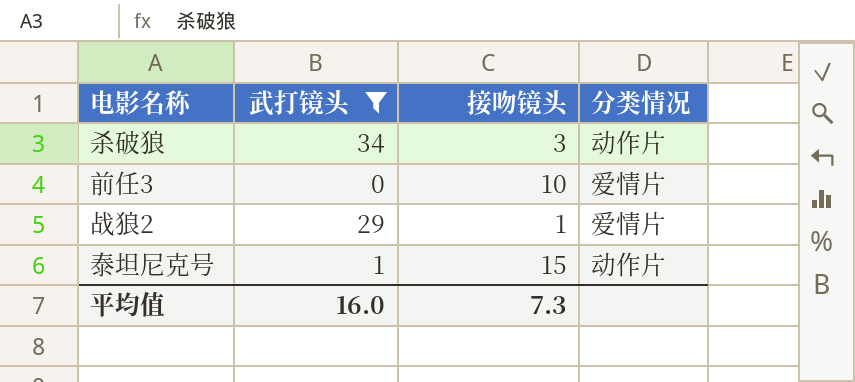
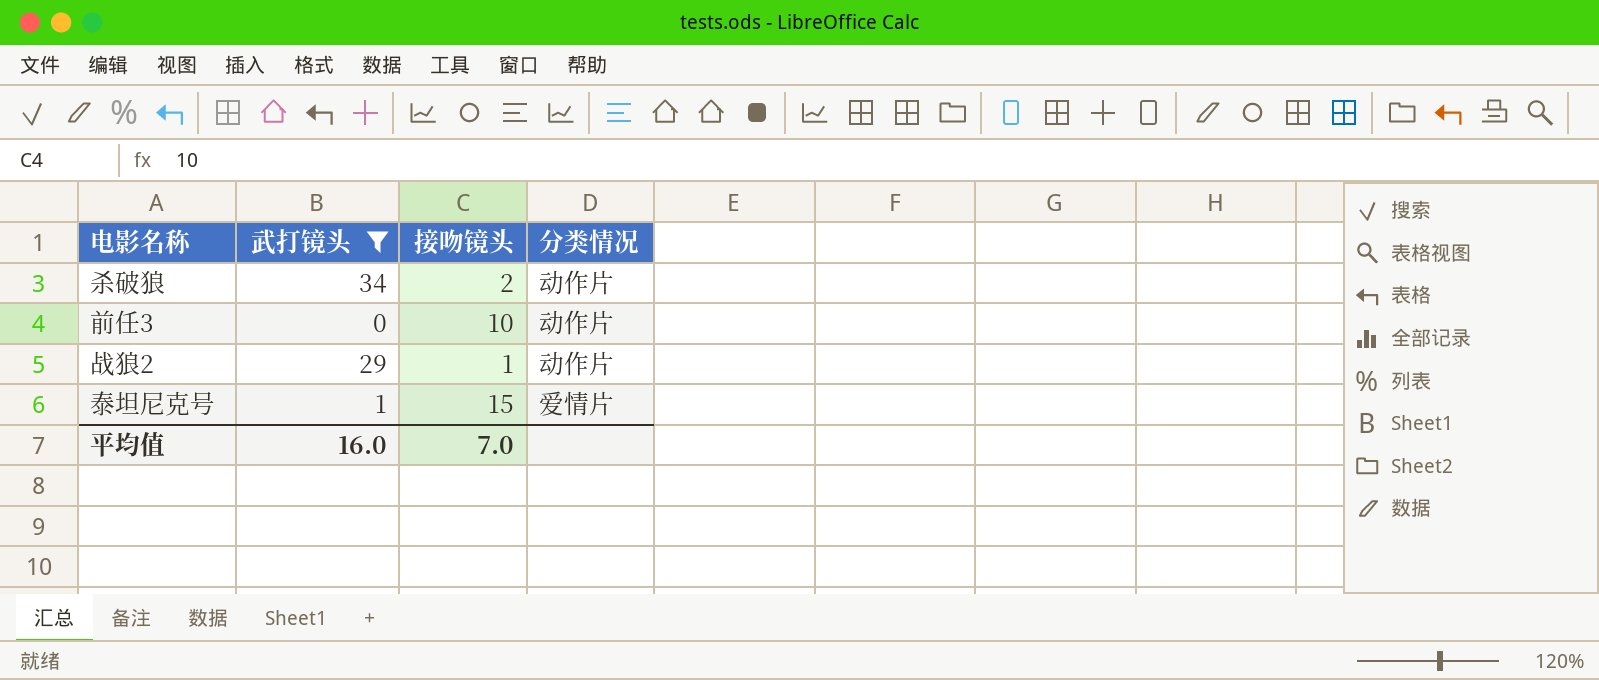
杀破狼 | 接吻镜头: 3 -> 2
前任3 | 分类情况: 爱情片 -> 动作片
战狼2 | 分类情况: 爱情片 -> 动作片
泰坦尼克号 | 分类情况: 动作片 -> 爱情片
平均值 | 接吻镜头: 7.3 -> 7.0

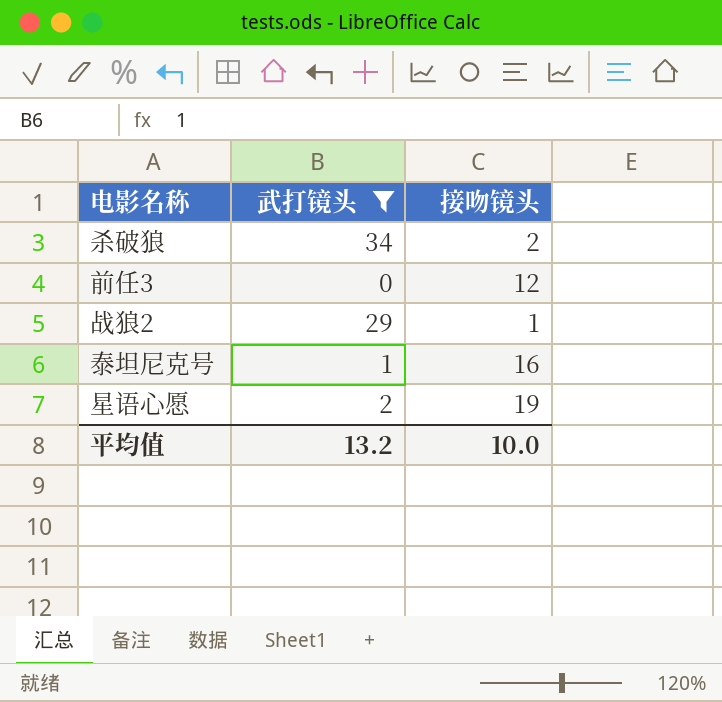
column 分类情况 | position: 4 -> none
前任3 | 接吻镜头: 10 -> 12
泰坦尼克号 | 接吻镜头: 15 -> 16
row 星语心愿: none -> 2 | 19
平均值 | 武打镜头: 16.0 -> 13.2
平均值 | 接吻镜头: 7.0 -> 10.0

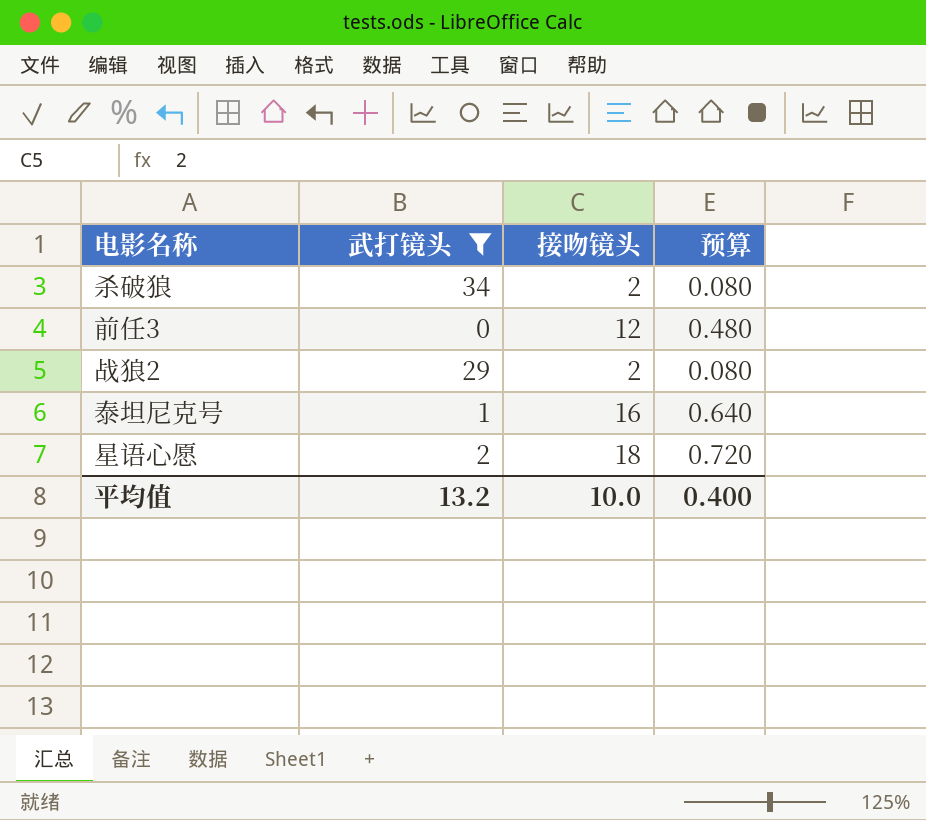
column 预算 | formula: none -> [接吻镜头] * 0.04
战狼2 | 接吻镜头: 1 -> 2
星语心愿 | 接吻镜头: 19 -> 18

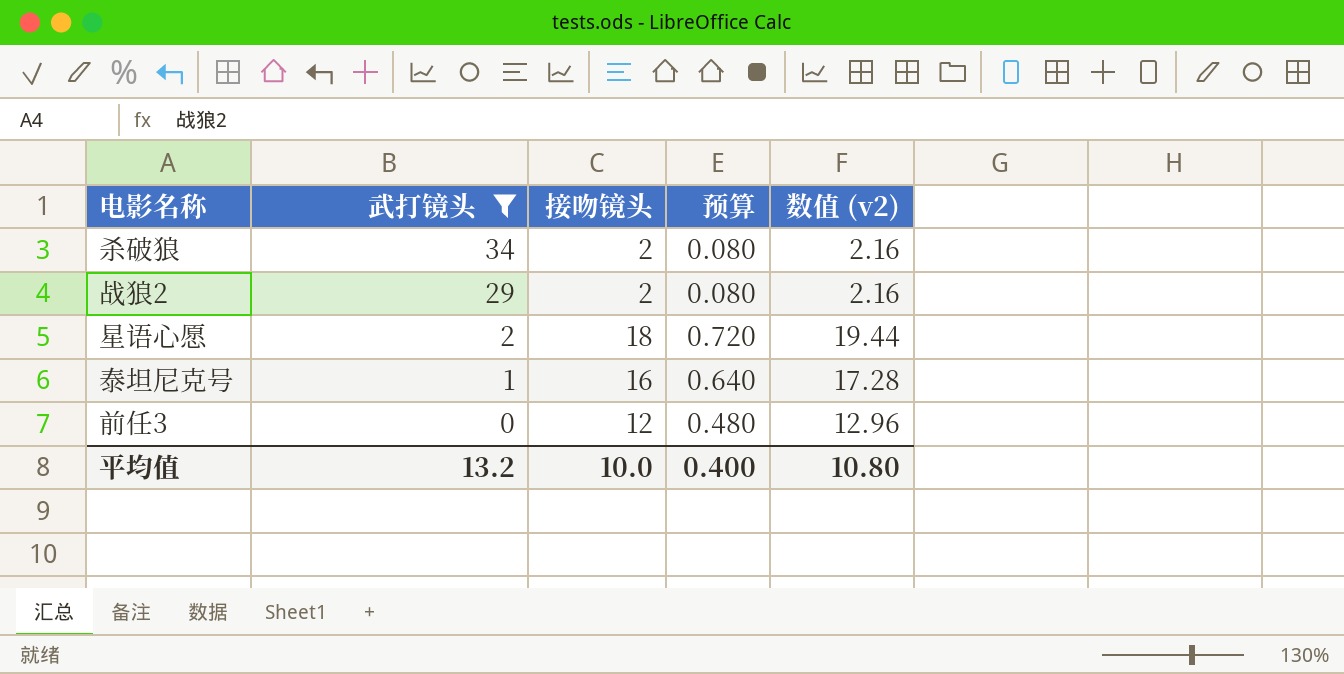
row order: none -> 武打镜头 descending
column 数值 (v2) | formula: none -> [接吻镜头] * 1.08

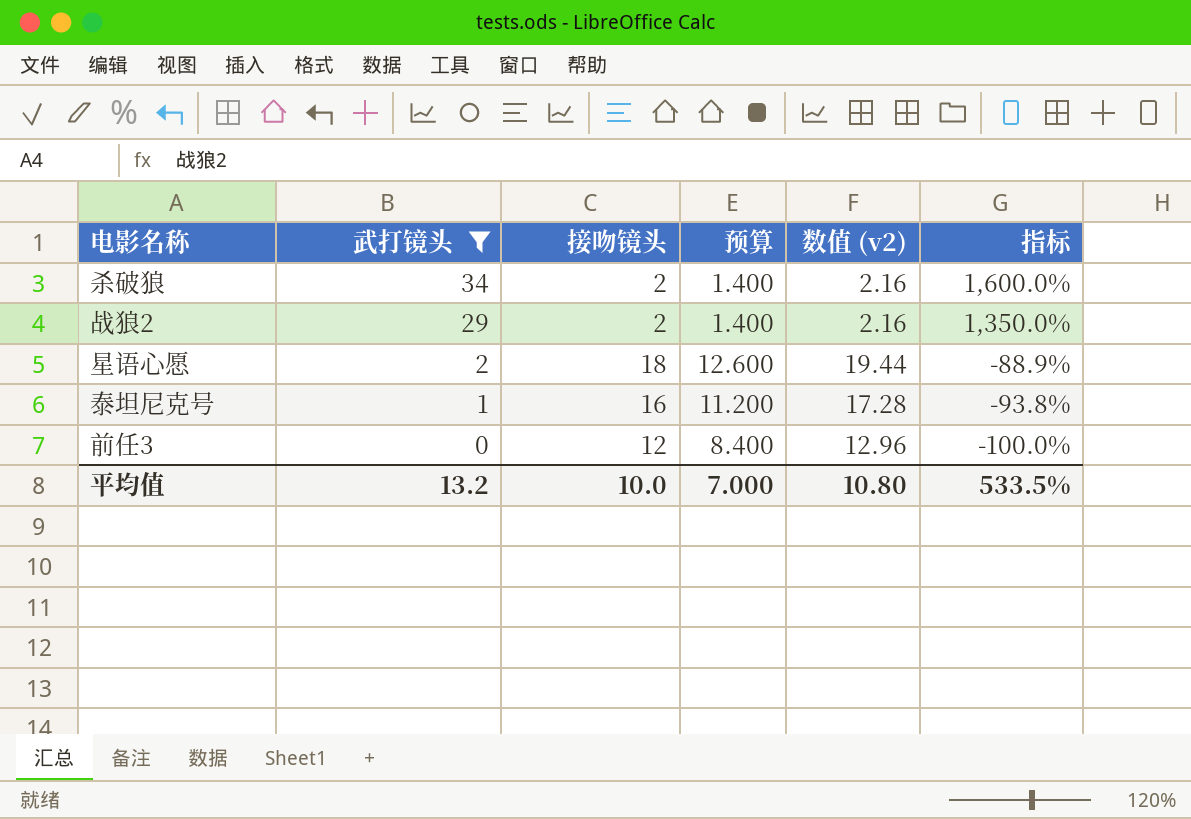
column 预算 | formula: [接吻镜头] * 0.04 -> [接吻镜头] * 0.7
column 指标 | formula: none -> ([武打镜头] - [接吻镜头]) / [接吻镜头]
平均值 | 预算: 0.400 -> 7.000

